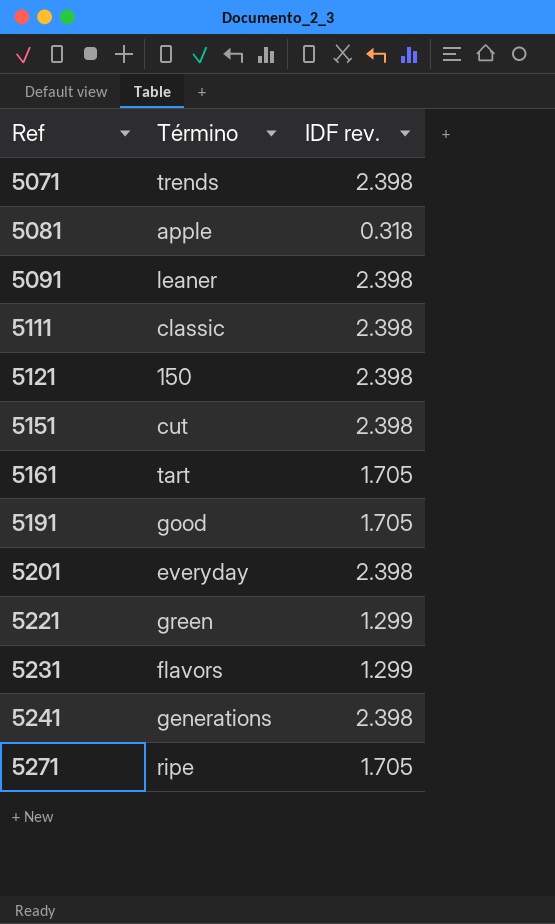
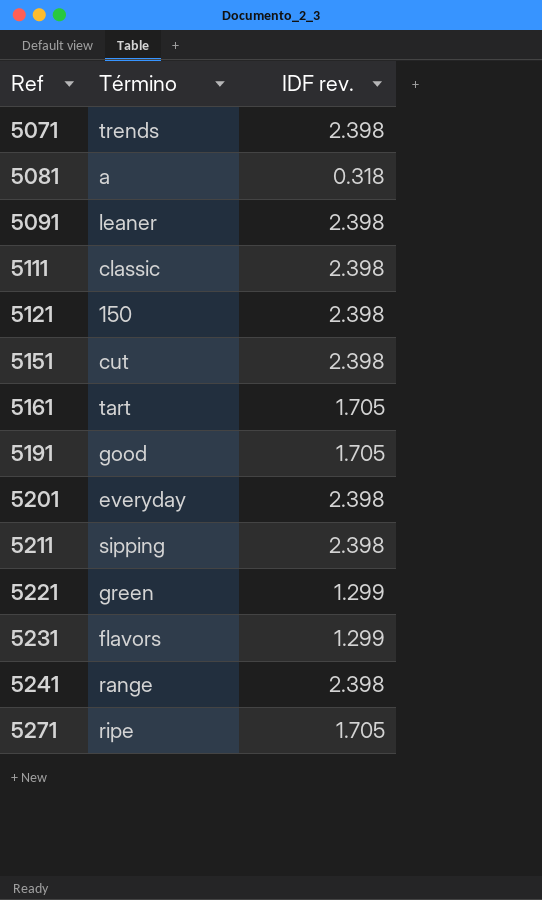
5081 | Término: apple -> a
row 5211: none -> sipping | 2.398
5241 | Término: generations -> range

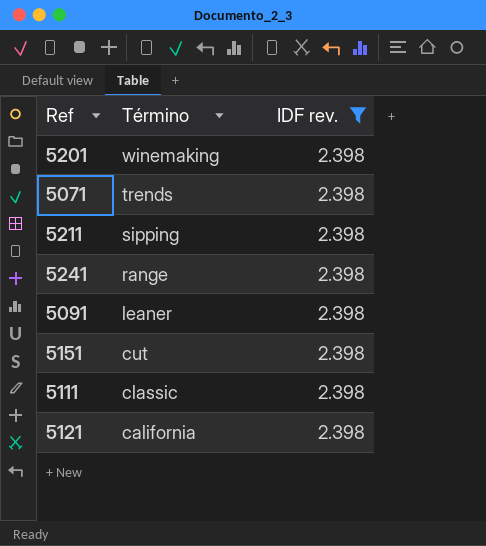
filter: none -> IDF rev. = 2.398
row order: Ref ascending -> Término descending
5201 | Término: everyday -> winemaking
5121 | Término: 150 -> california

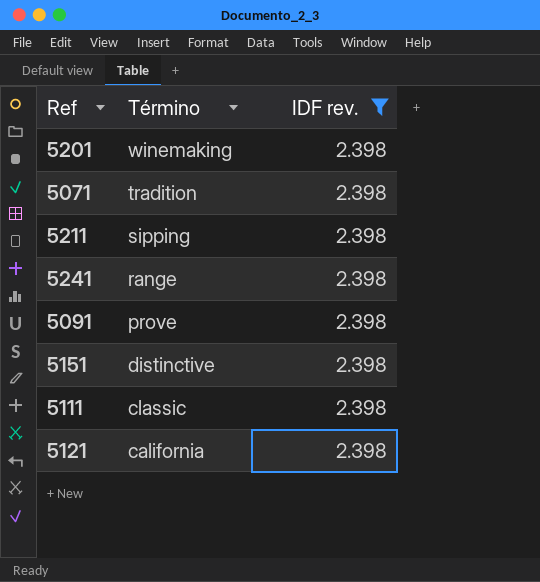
5071 | Término: trends -> tradition
5091 | Término: leaner -> prove
5151 | Término: cut -> distinctive

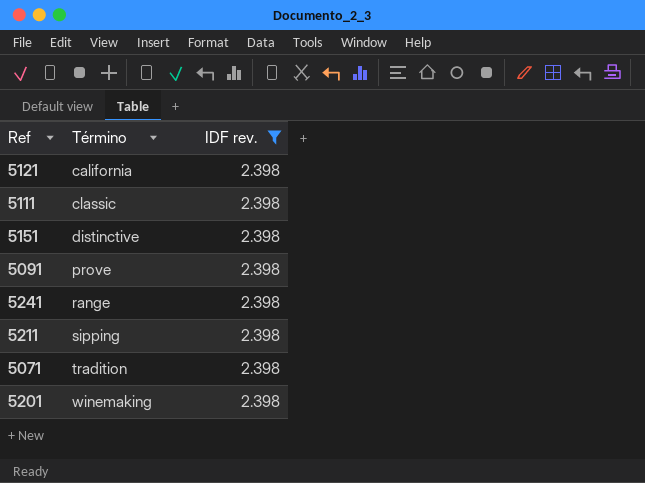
row order: Término descending -> Término ascending

